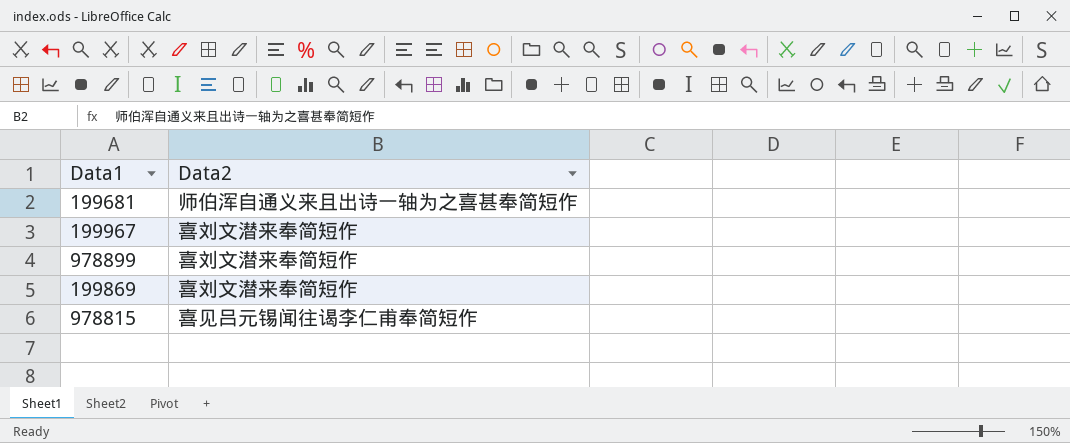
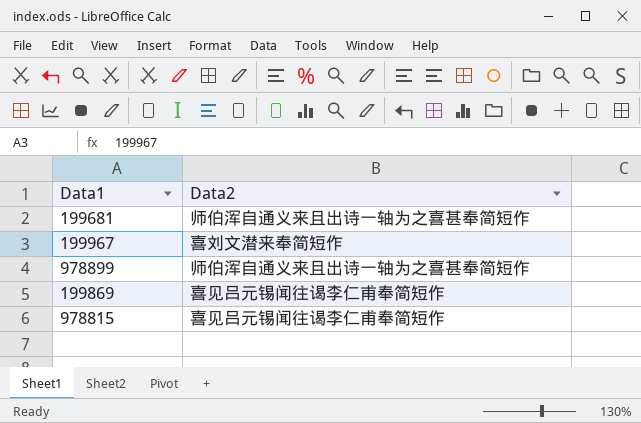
978899 | Data2: 喜刘文潜来奉简短作 -> 师伯浑自通义来且出诗一轴为之喜甚奉简短作
199869 | Data2: 喜刘文潜来奉简短作 -> 喜见吕元锡闻往谒李仁甫奉简短作

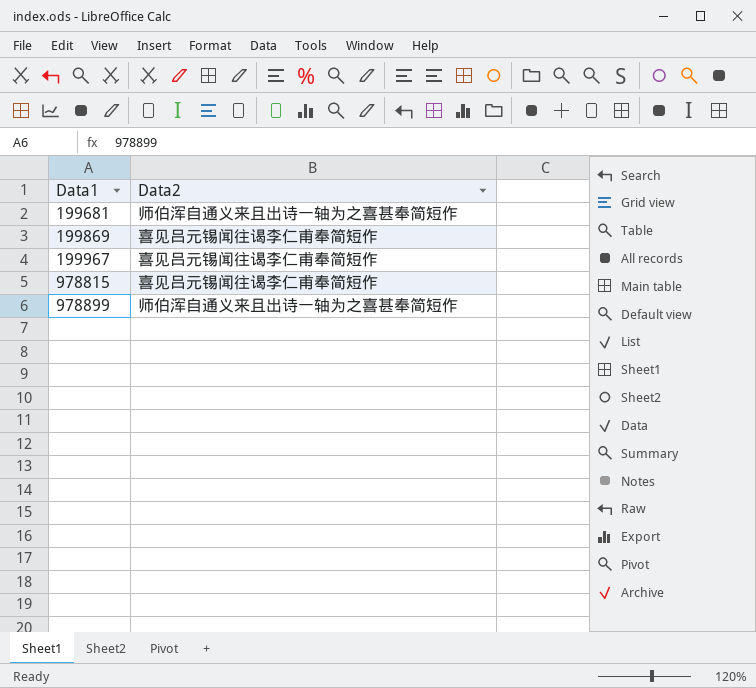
row order: none -> Data1 ascending
199967 | Data2: 喜刘文潜来奉简短作 -> 喜见吕元锡闻往谒李仁甫奉简短作

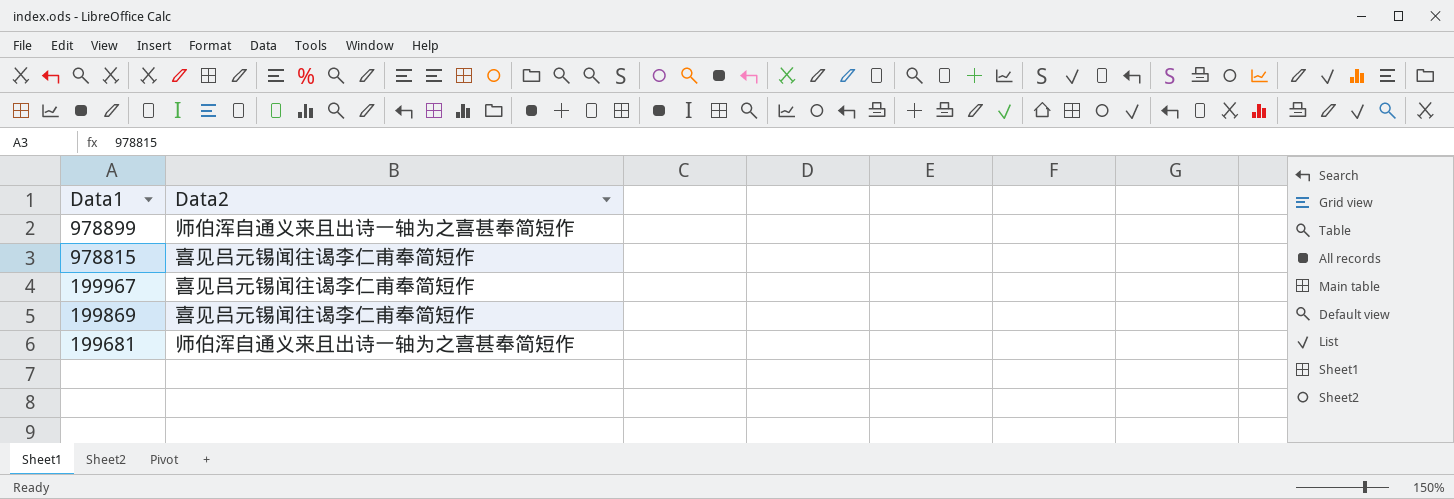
row order: Data1 ascending -> Data1 descending

